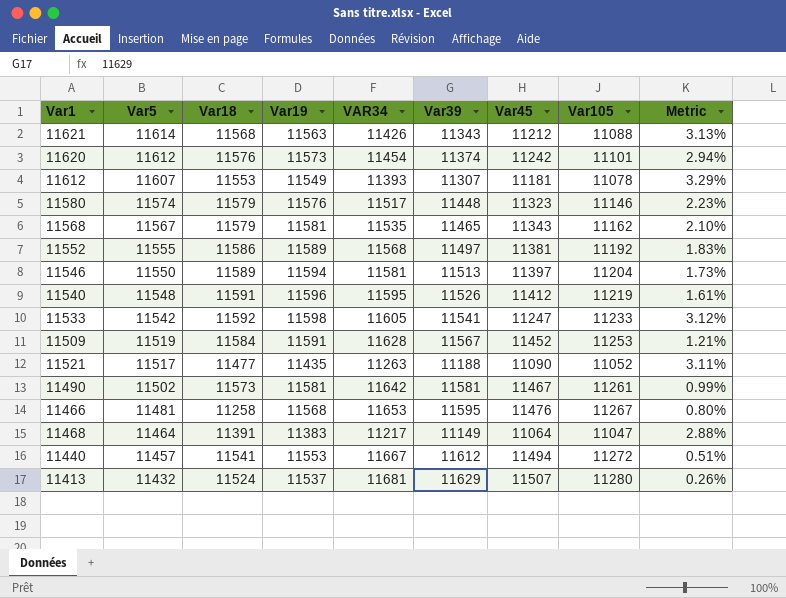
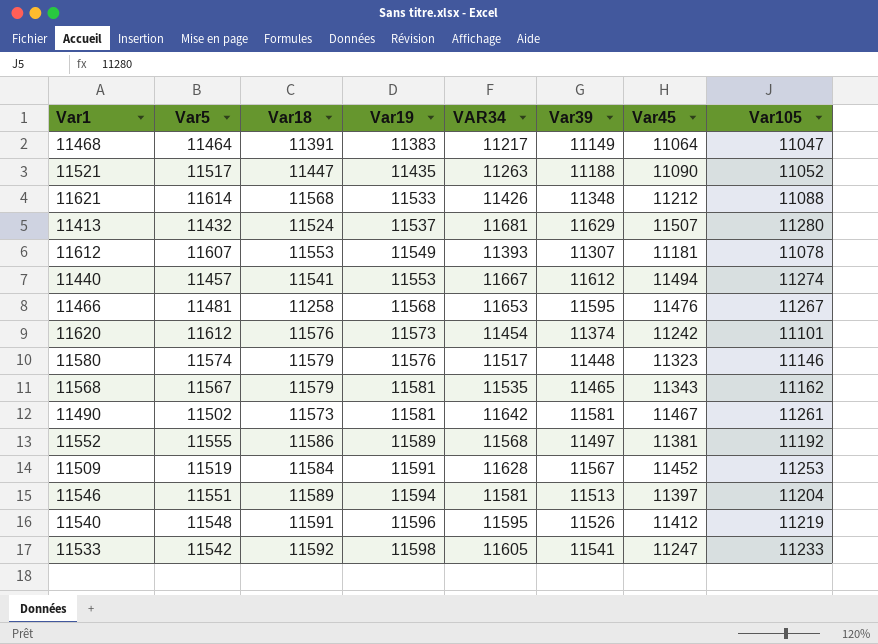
row order: Var5 descending -> Var19 ascending
column Metric | formula: ([Var19] - [Var45]) / [Var45] -> none
11521 | Var18: 11477 -> 11447
11621 | Var19: 11563 -> 11533
11621 | Var39: 11343 -> 11348
11440 | Var105: 11272 -> 11274
11546 | Var5: 11550 -> 11551

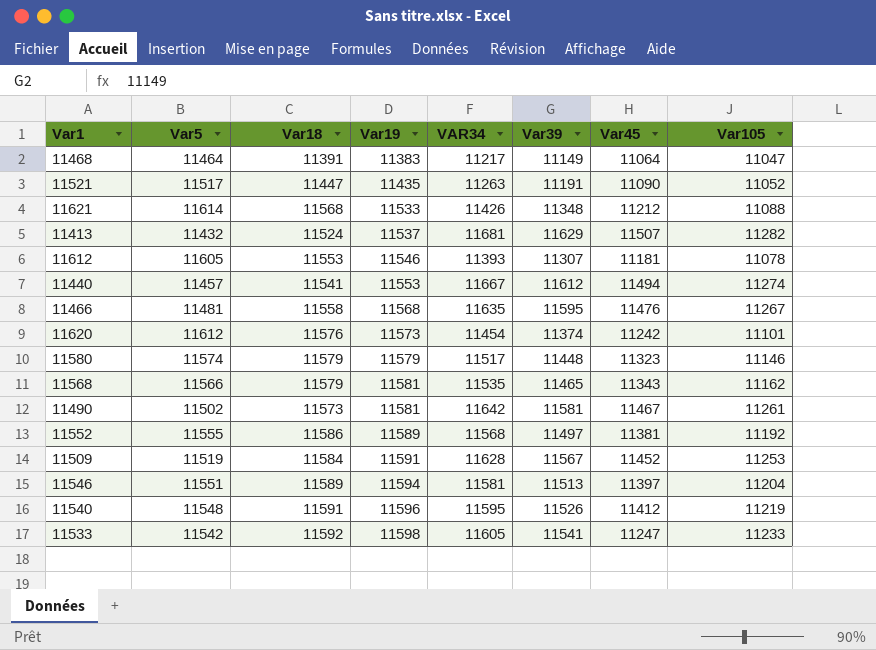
11521 | Var39: 11188 -> 11191
11413 | Var105: 11280 -> 11282
11612 | Var5: 11607 -> 11605
11612 | Var19: 11549 -> 11546
11466 | Var18: 11258 -> 11558
11466 | VAR34: 11653 -> 11635
11580 | Var19: 11576 -> 11579
11568 | Var5: 11567 -> 11566

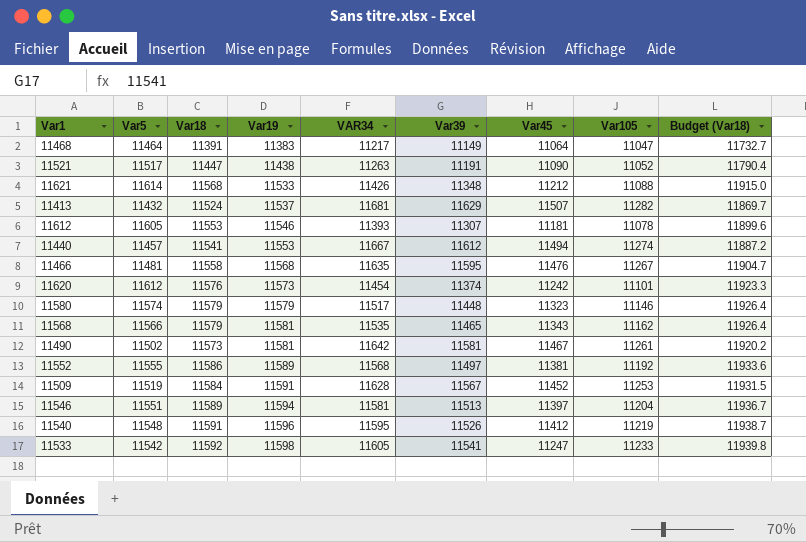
column Budget (Var18) | formula: none -> [Var18] * 1.03
11521 | Var19: 11435 -> 11438

